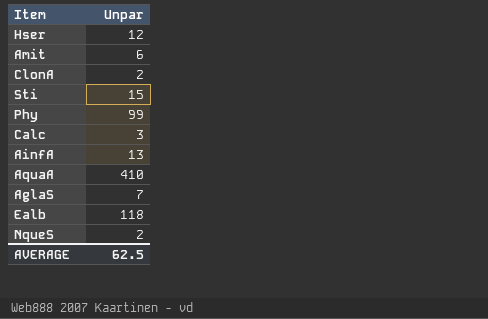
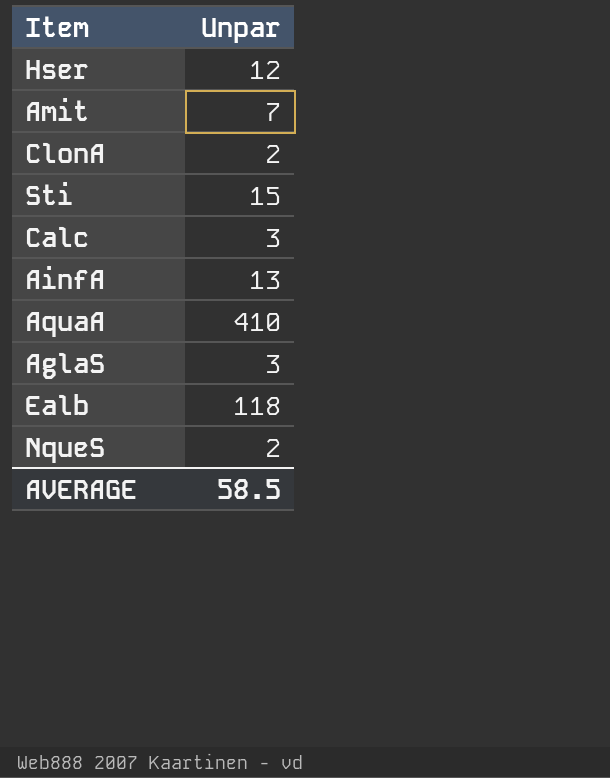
row Phy: 99 -> none
Amit | Unpar: 6 -> 7
AglaS | Unpar: 7 -> 3
AVERAGE | Unpar: 62.5 -> 58.5

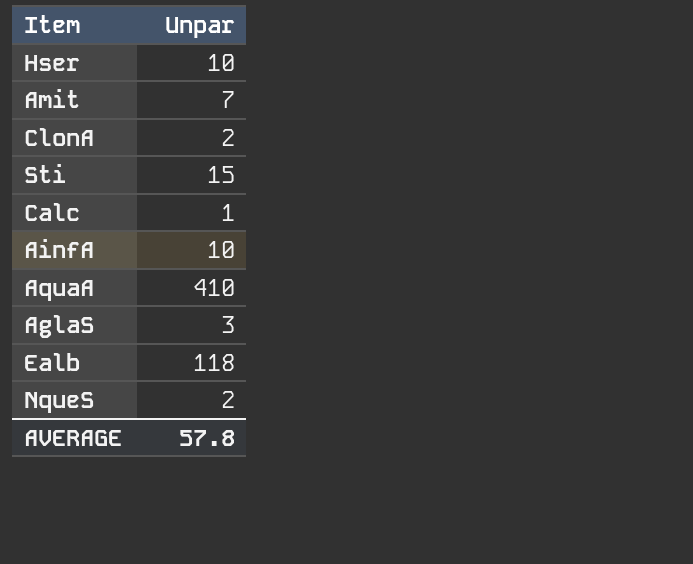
Hser | Unpar: 12 -> 10
Calc | Unpar: 3 -> 1
AinfA | Unpar: 13 -> 10
AVERAGE | Unpar: 58.5 -> 57.8

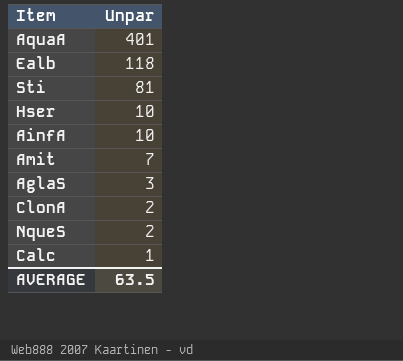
row order: none -> Unpar descending
AquaA | Unpar: 410 -> 401
Sti | Unpar: 15 -> 81
AVERAGE | Unpar: 57.8 -> 63.5

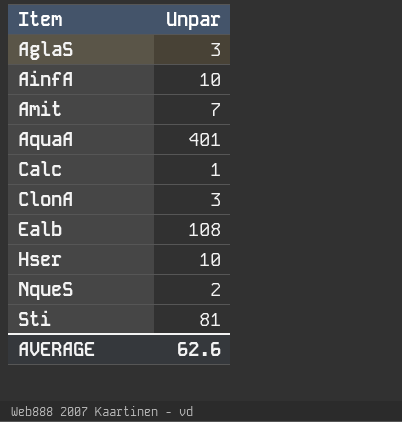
row order: Unpar descending -> Item ascending
ClonA | Unpar: 2 -> 3
Ealb | Unpar: 118 -> 108
AVERAGE | Unpar: 63.5 -> 62.6

